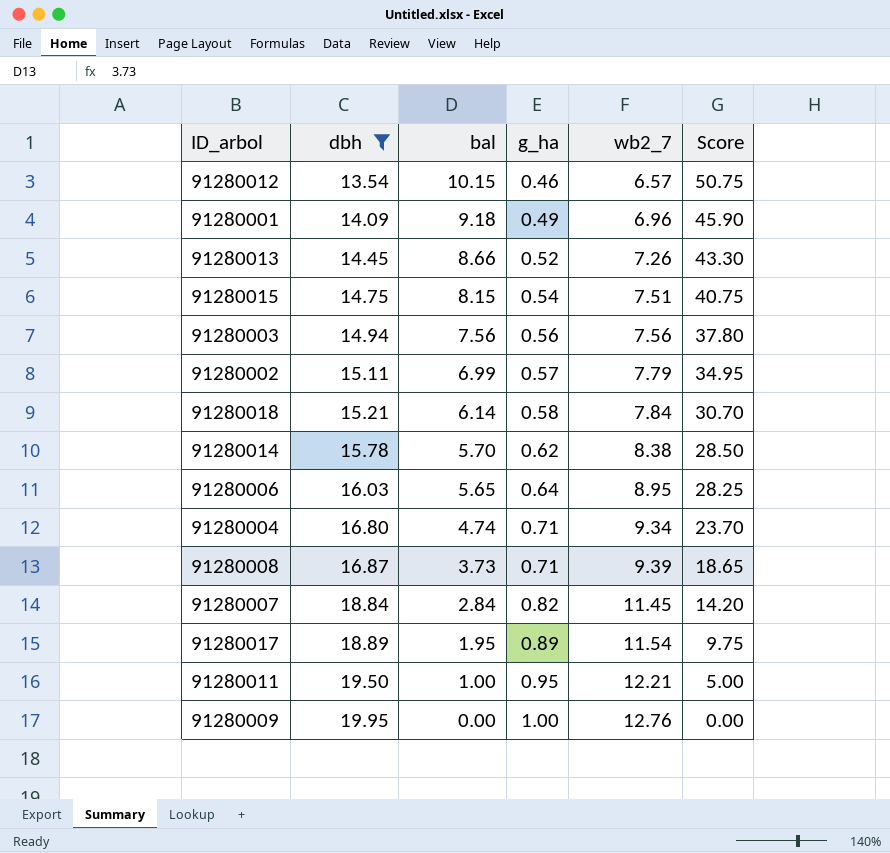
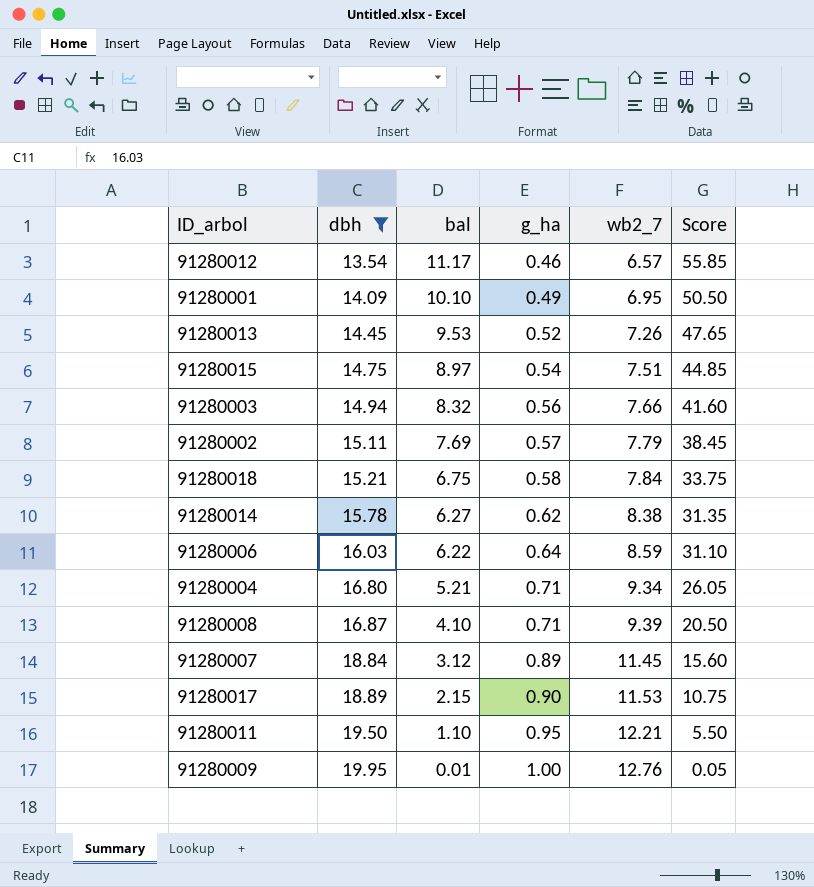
91280012 | bal: 10.15 -> 11.17
91280012 | Score: 50.75 -> 55.85
91280001 | bal: 9.18 -> 10.10
91280001 | wb2_7: 6.96 -> 6.95
91280001 | Score: 45.90 -> 50.50
91280013 | bal: 8.66 -> 9.53
91280013 | Score: 43.30 -> 47.65
91280015 | bal: 8.15 -> 8.97
91280015 | Score: 40.75 -> 44.85
91280003 | bal: 7.56 -> 8.32
91280003 | wb2_7: 7.56 -> 7.66
91280003 | Score: 37.80 -> 41.60
91280002 | bal: 6.99 -> 7.69
91280002 | Score: 34.95 -> 38.45
91280018 | bal: 6.14 -> 6.75
91280018 | Score: 30.70 -> 33.75
91280014 | bal: 5.70 -> 6.27
91280014 | Score: 28.50 -> 31.35
91280006 | bal: 5.65 -> 6.22
91280006 | wb2_7: 8.95 -> 8.59
91280006 | Score: 28.25 -> 31.10
91280004 | bal: 4.74 -> 5.21
91280004 | Score: 23.70 -> 26.05
91280008 | bal: 3.73 -> 4.10
91280008 | Score: 18.65 -> 20.50
91280007 | bal: 2.84 -> 3.12
91280007 | g_ha: 0.82 -> 0.89
91280007 | Score: 14.20 -> 15.60
91280017 | bal: 1.95 -> 2.15
91280017 | g_ha: 0.89 -> 0.90
91280017 | wb2_7: 11.54 -> 11.53
91280017 | Score: 9.75 -> 10.75
91280011 | bal: 1.00 -> 1.10
91280011 | Score: 5.00 -> 5.50
91280009 | bal: 0.00 -> 0.01
91280009 | Score: 0.00 -> 0.05

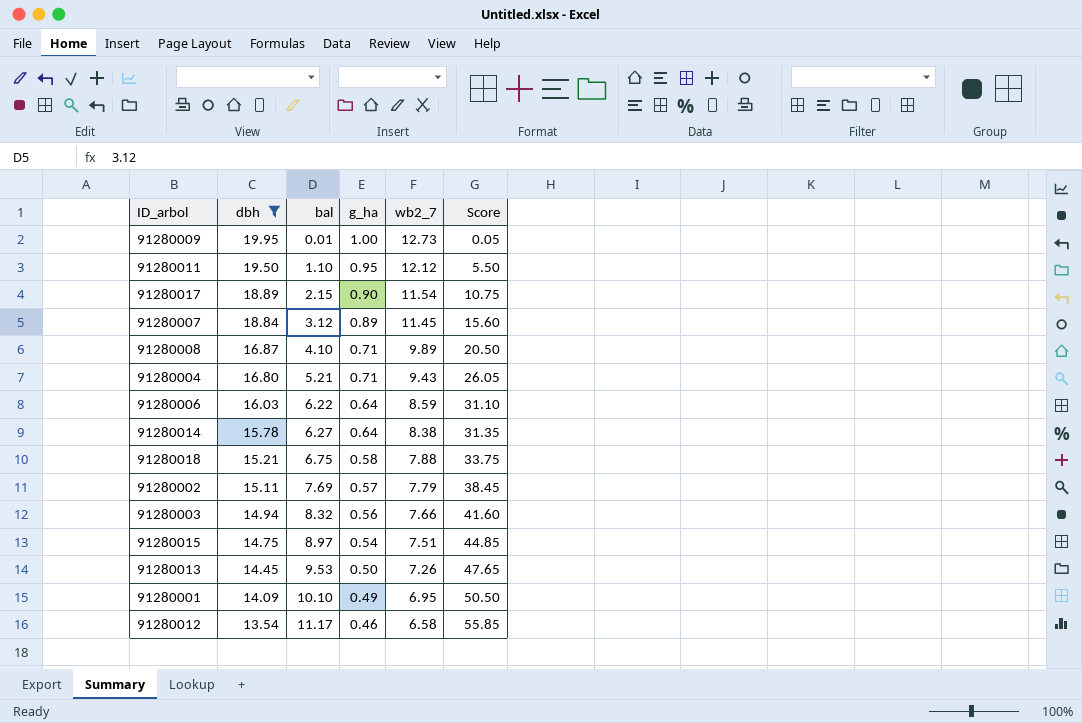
row order: dbh ascending -> dbh descending
91280009 | wb2_7: 12.76 -> 12.73
91280011 | wb2_7: 12.21 -> 12.12
91280017 | wb2_7: 11.53 -> 11.54
91280008 | wb2_7: 9.39 -> 9.89
91280004 | wb2_7: 9.34 -> 9.43
91280014 | g_ha: 0.62 -> 0.64
91280018 | wb2_7: 7.84 -> 7.88
91280013 | g_ha: 0.52 -> 0.50
91280012 | wb2_7: 6.57 -> 6.58

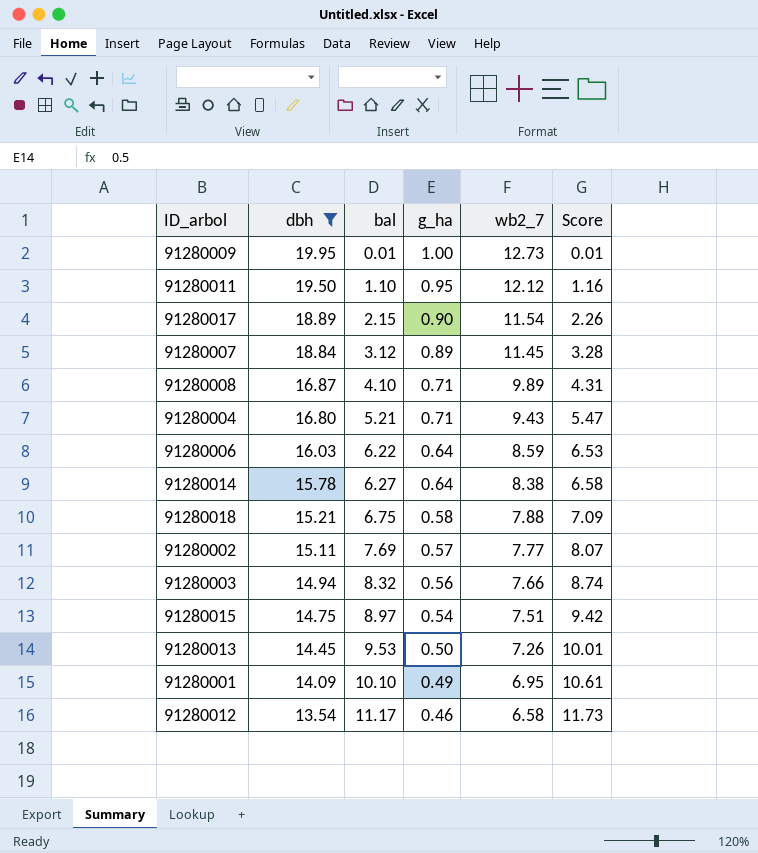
column Score | formula: [bal] * 5 -> [bal] * 1.05
91280002 | wb2_7: 7.79 -> 7.77

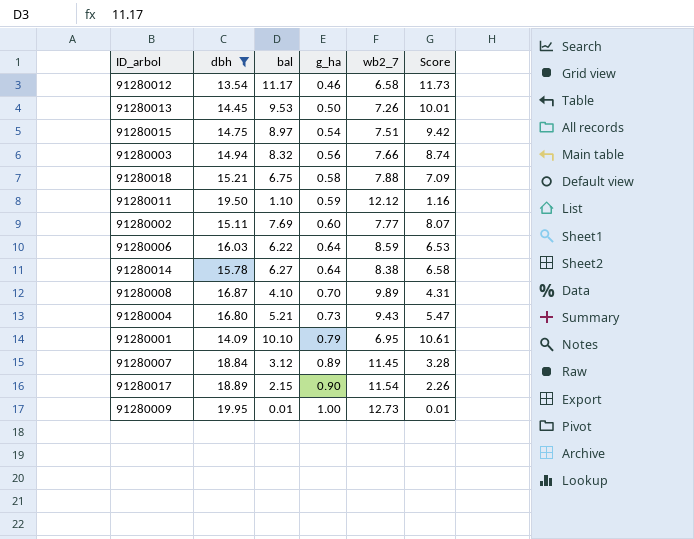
row order: dbh descending -> g_ha ascending
91280011 | g_ha: 0.95 -> 0.59
91280002 | g_ha: 0.57 -> 0.60
91280008 | g_ha: 0.71 -> 0.70
91280004 | g_ha: 0.71 -> 0.73
91280001 | g_ha: 0.49 -> 0.79

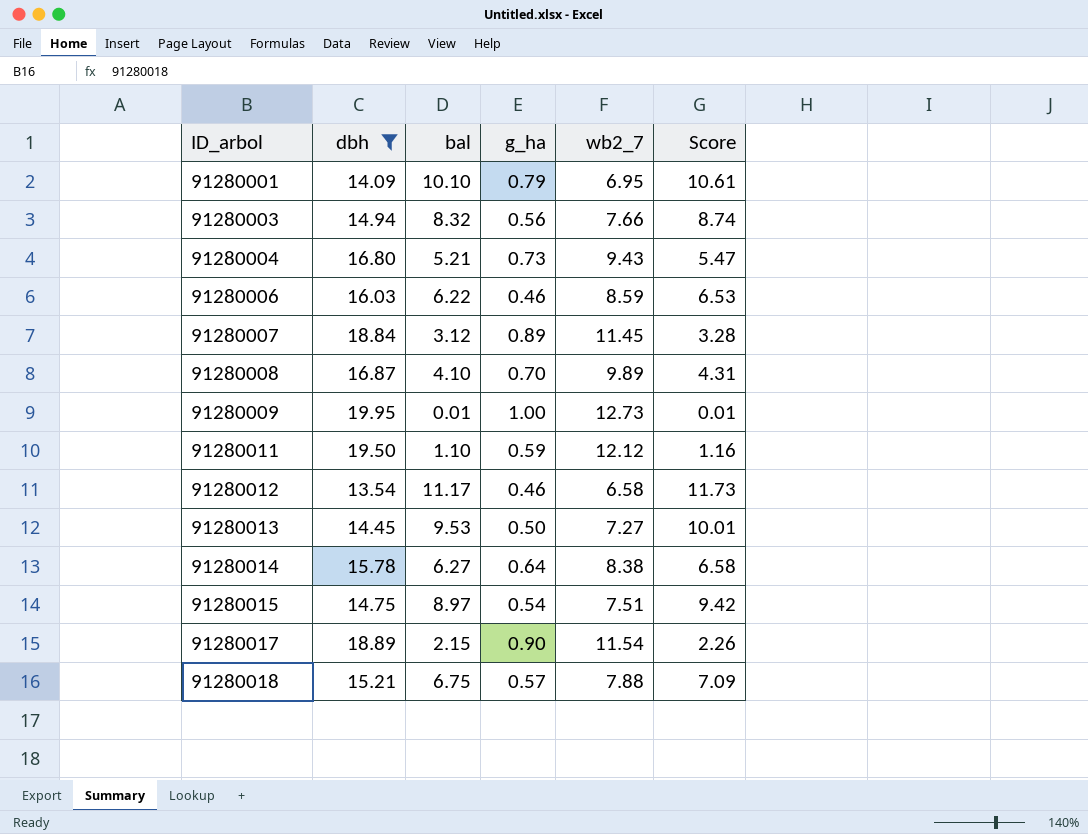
row order: g_ha ascending -> ID_arbol ascending
row 91280002: 15.11 | 7.69 | 0.60 | 7.77 | 8.07 -> none
91280006 | g_ha: 0.64 -> 0.46
91280013 | wb2_7: 7.26 -> 7.27
91280018 | g_ha: 0.58 -> 0.57

